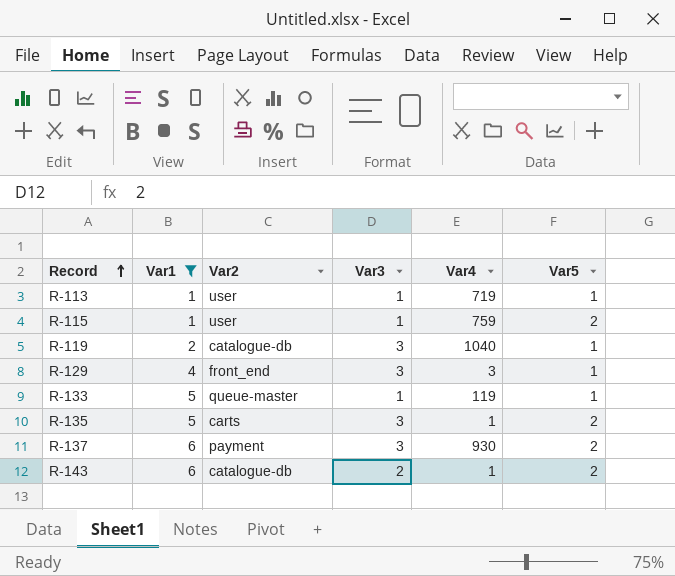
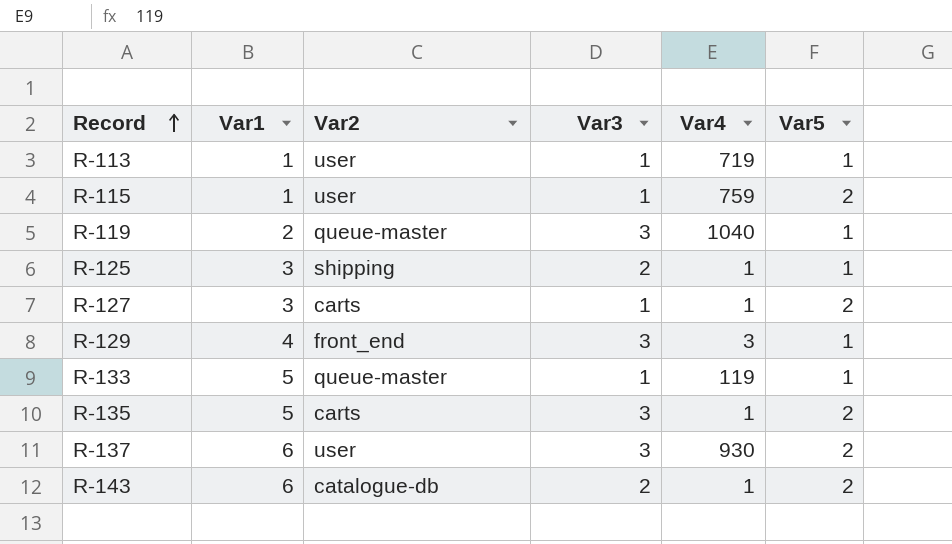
filter: Var1 != 3 -> none
R-119 | Var2: catalogue-db -> queue-master
R-137 | Var2: payment -> user

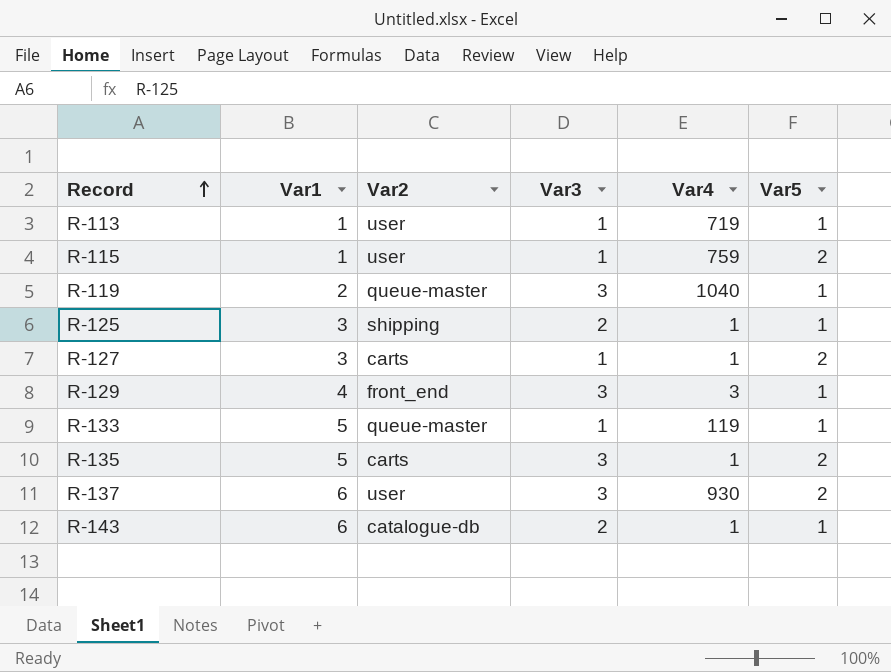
R-143 | Var5: 2 -> 1

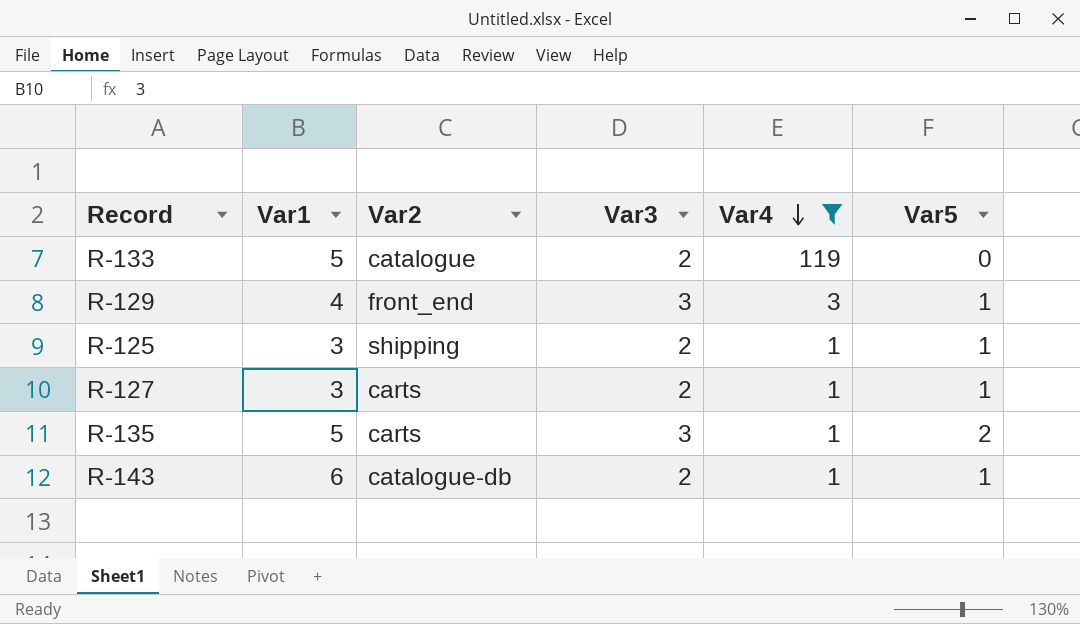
filter: none -> Var4 <= 119
row order: Record ascending -> Var4 descending
R-133 | Var2: queue-master -> catalogue
R-133 | Var3: 1 -> 2
R-133 | Var5: 1 -> 0
R-127 | Var3: 1 -> 2
R-127 | Var5: 2 -> 1

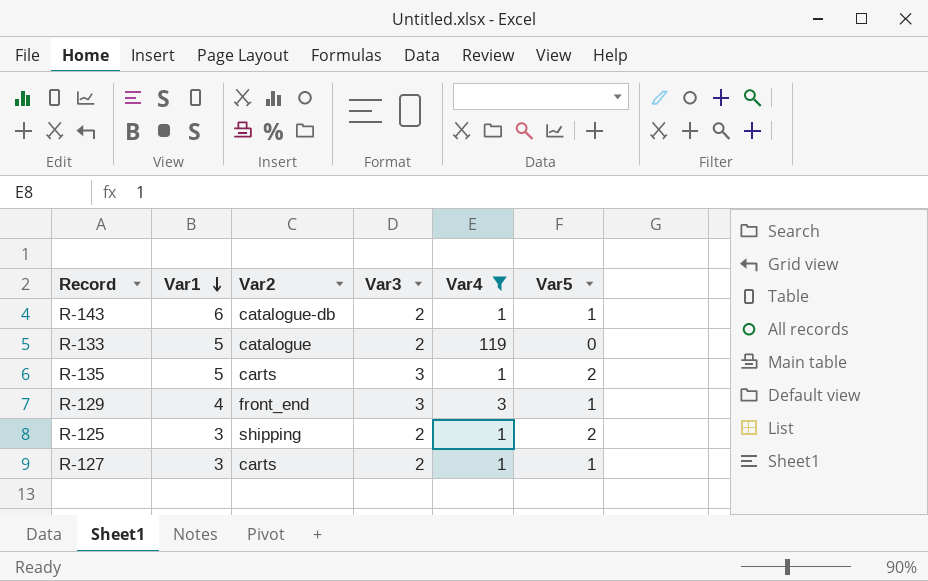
row order: Var4 descending -> Var1 descending
R-125 | Var5: 1 -> 2

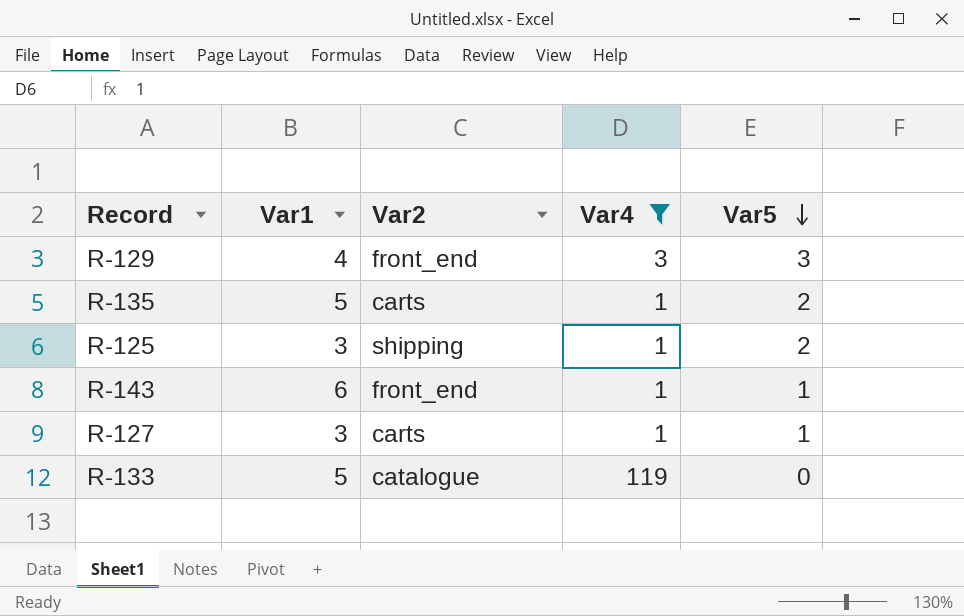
row order: Var1 descending -> Var5 descending
column Var3 | position: 4 -> none
R-129 | Var5: 1 -> 3
R-143 | Var2: catalogue-db -> front_end

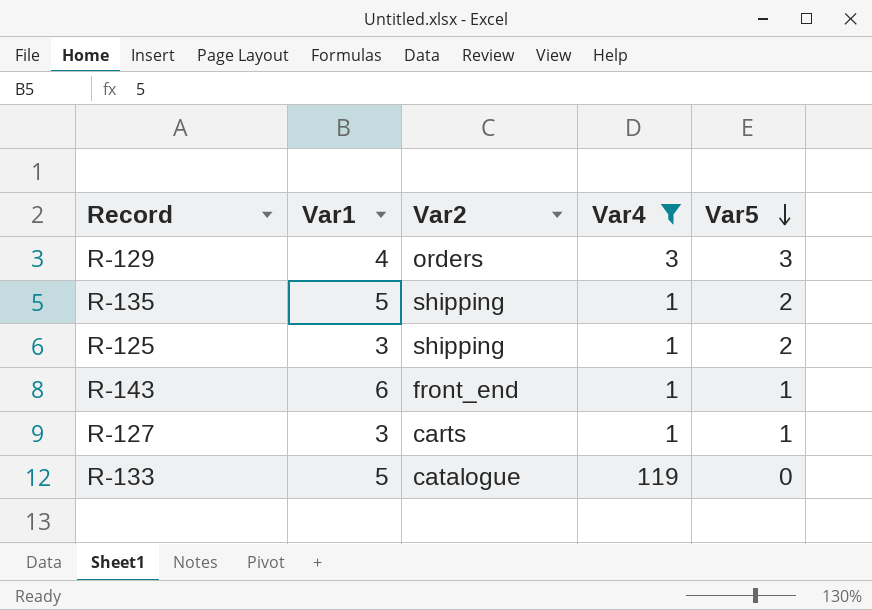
R-129 | Var2: front_end -> orders
R-135 | Var2: carts -> shipping

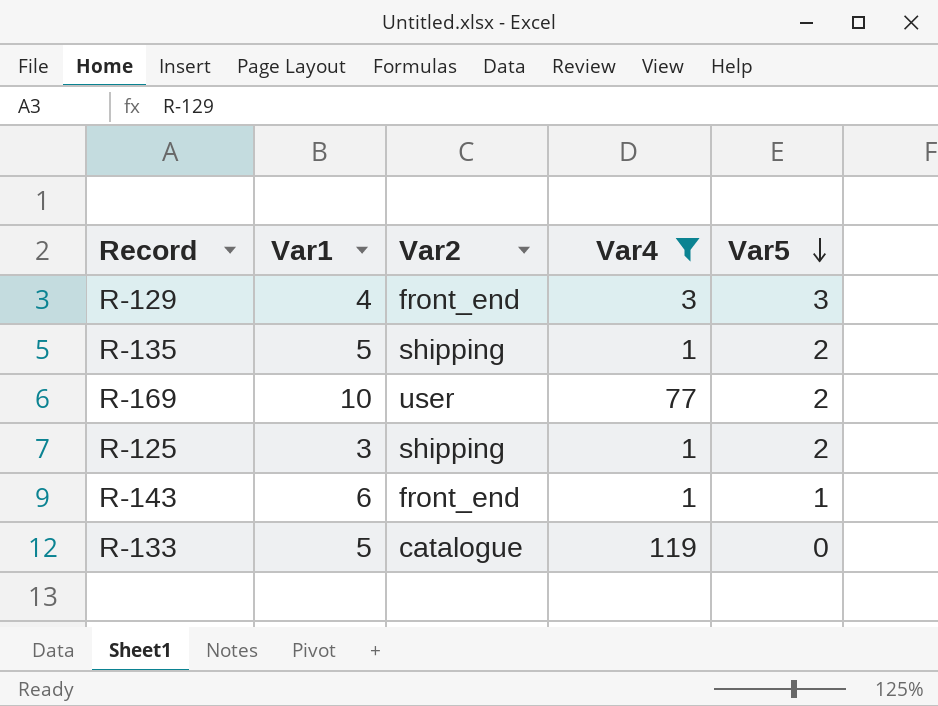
row R-127: 3 | carts | 1 | 1 -> none
R-129 | Var2: orders -> front_end
row R-169: none -> 10 | user | 77 | 2

